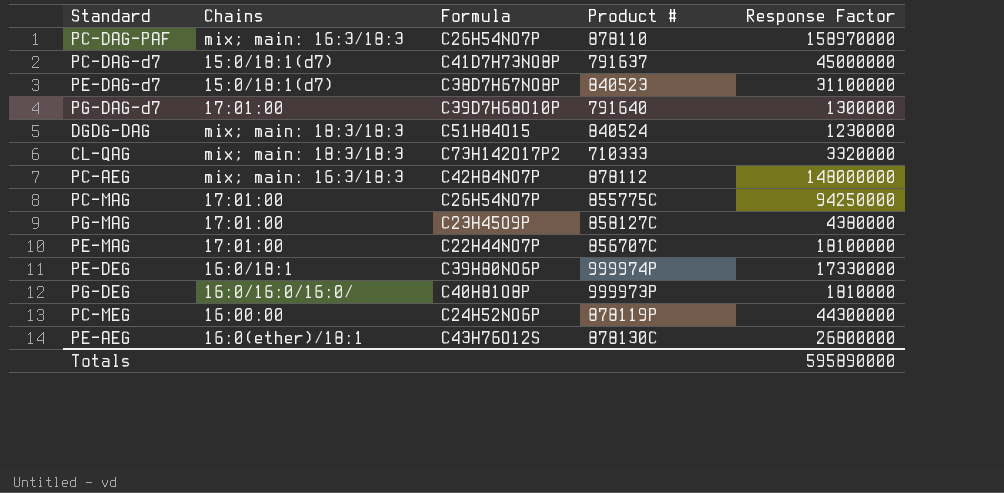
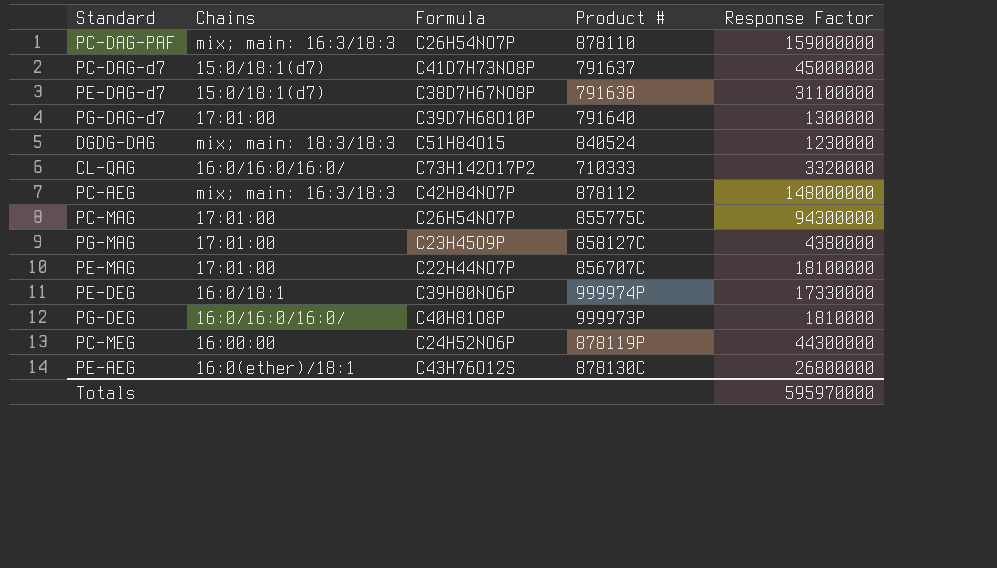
PC-DAG-PAF | Response Factor: 158970000 -> 159000000
PE-DAG-d7 | Product #: 840523 -> 791638
CL-QAG | Chains: mix; main: 18:3/18:3 -> 16:0/16:0/16:0/
PC-MAG | Response Factor: 94250000 -> 94300000
Totals | Response Factor: 595890000 -> 595970000

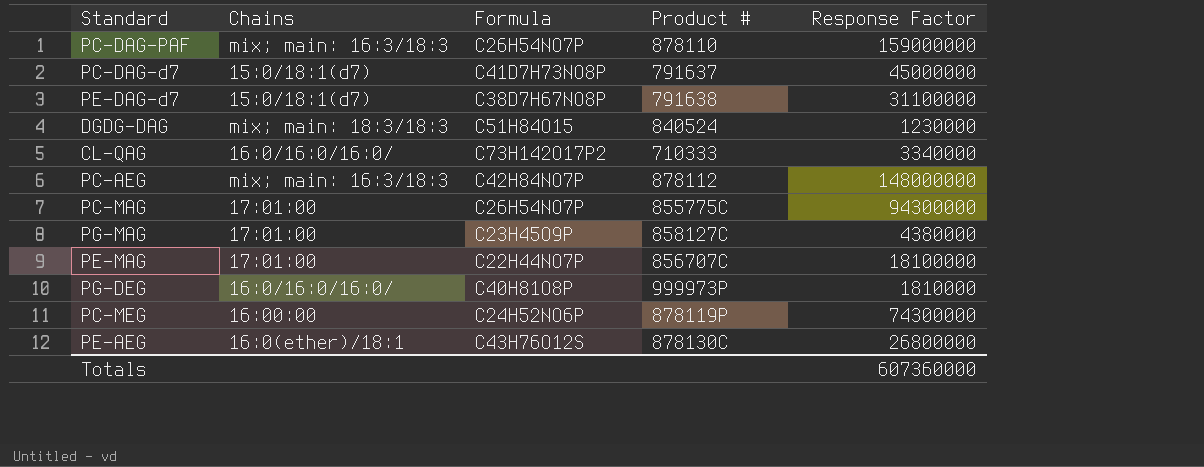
row PG-DAG-d7: 17:01:00 | C39D7H68O10P | 791640 | 1300000 -> none
row PE-DEG: 16:0/18:1 | C39H80NO6P | 999974P | 17330000 -> none
CL-QAG | Response Factor: 3320000 -> 3340000
PC-MEG | Response Factor: 44300000 -> 74300000
Totals | Response Factor: 595970000 -> 607360000

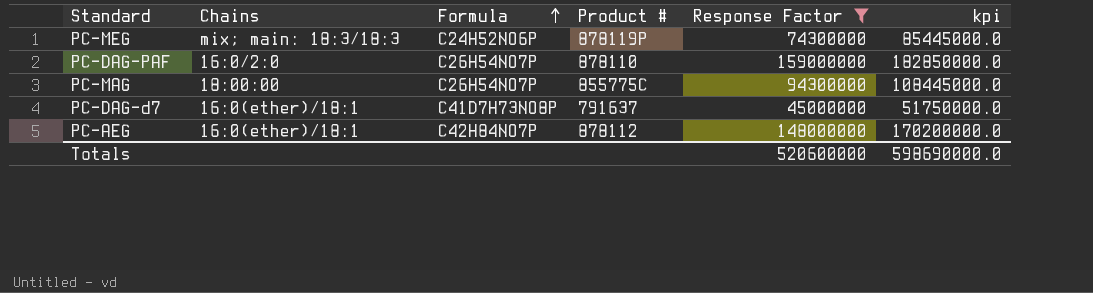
filter: none -> Response Factor >= 45000000
row order: none -> Formula ascending
column kpi | formula: none -> [Response Factor] * 1.15
PC-MEG | Chains: 16:00:00 -> mix; main: 18:3/18:3
PC-DAG-PAF | Chains: mix; main: 16:3/18:3 -> 16:0/2:0
PC-MAG | Chains: 17:01:00 -> 18:00:00
PC-DAG-d7 | Chains: 15:0/18:1(d7) -> 16:0(ether)/18:1
PC-AEG | Chains: mix; main: 16:3/18:3 -> 16:0(ether)/18:1
Totals | Response Factor: 607360000 -> 520600000

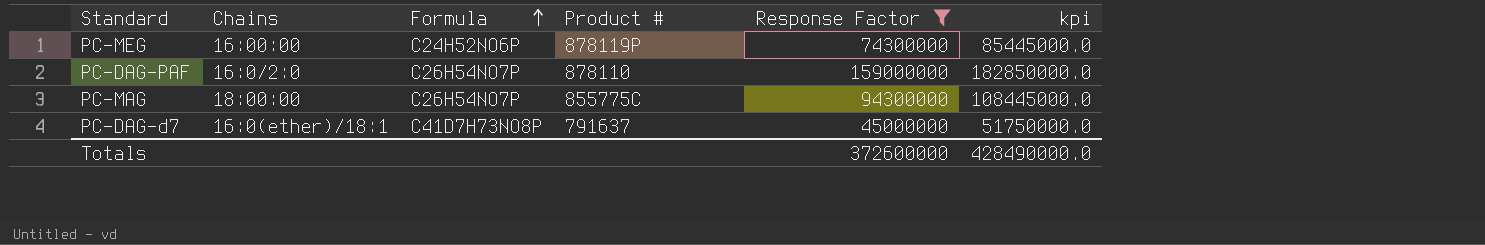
row PC-AEG: 16:0(ether)/18:1 | C42H84NO7P | 878112 | 148000000 | 170200000.0 -> none
PC-MEG | Chains: mix; main: 18:3/18:3 -> 16:00:00
Totals | Response Factor: 520600000 -> 372600000
Totals | kpi: 598690000.0 -> 428490000.0

